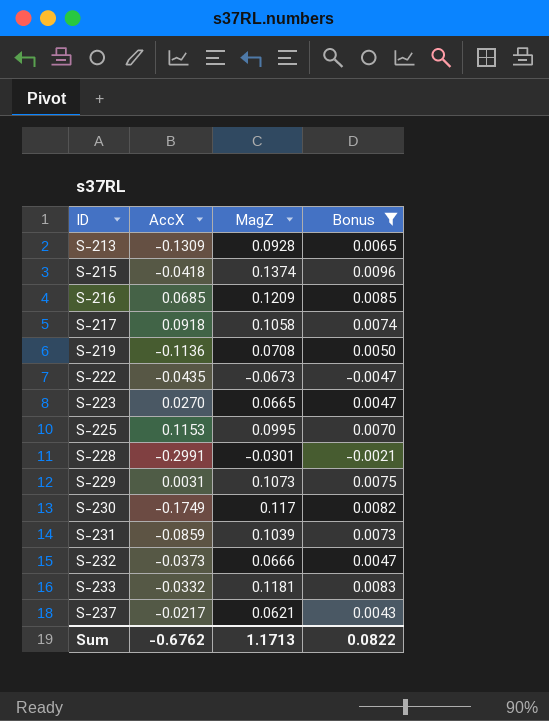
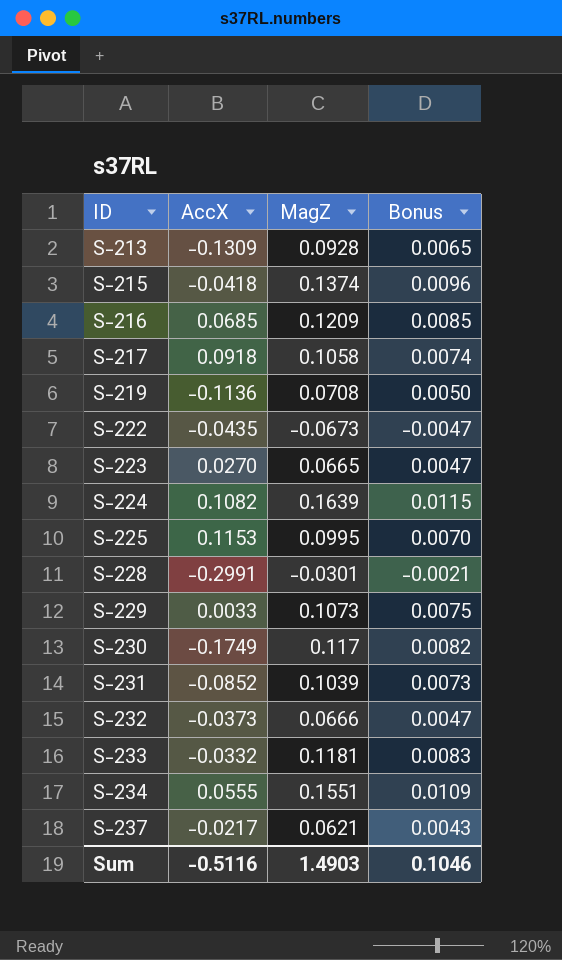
filter: Bonus <= 0.0096 -> none
S-229 | AccX: 0.0031 -> 0.0033
S-231 | AccX: -0.0859 -> -0.0852
Sum | AccX: -0.6762 -> -0.5116
Sum | MagZ: 1.1713 -> 1.4903
Sum | Bonus: 0.0822 -> 0.1046

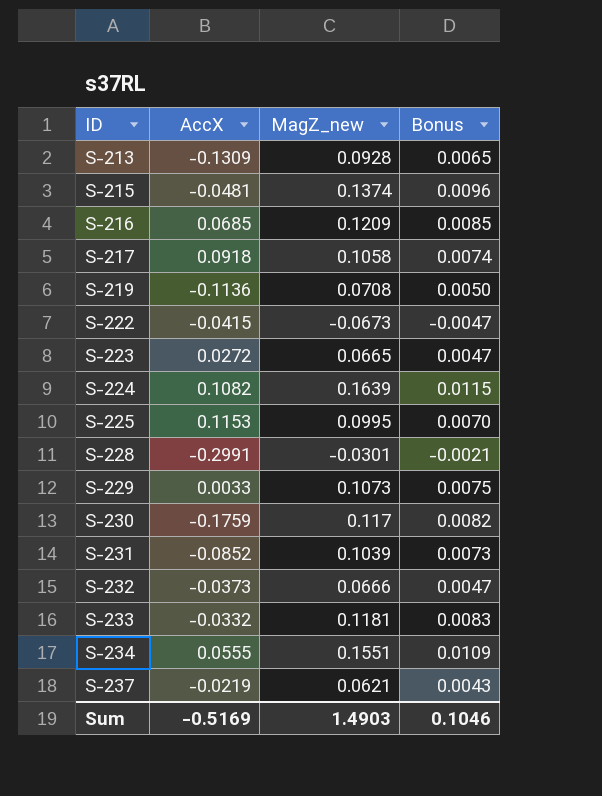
column name: MagZ -> MagZ_new
S-215 | AccX: -0.0418 -> -0.0481
S-222 | AccX: -0.0435 -> -0.0415
S-223 | AccX: 0.0270 -> 0.0272
S-230 | AccX: -0.1749 -> -0.1759
S-237 | AccX: -0.0217 -> -0.0219
Sum | AccX: -0.5116 -> -0.5169

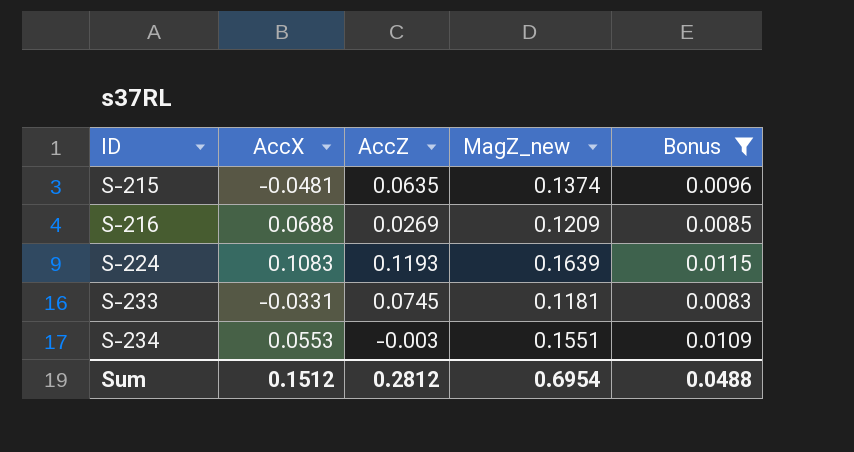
filter: none -> Bonus >= 0.0083
column AccZ | position: none -> 3
S-216 | AccX: 0.0685 -> 0.0688
S-224 | AccX: 0.1082 -> 0.1083
S-233 | AccX: -0.0332 -> -0.0331
S-234 | AccX: 0.0555 -> 0.0553
Sum | AccX: -0.5169 -> 0.1512
Sum | MagZ_new: 1.4903 -> 0.6954
Sum | Bonus: 0.1046 -> 0.0488

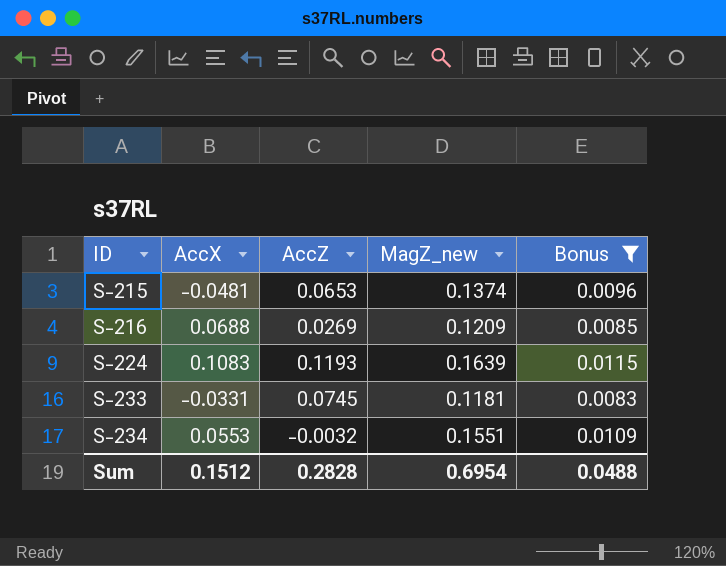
S-215 | AccZ: 0.0635 -> 0.0653
S-234 | AccZ: -0.003 -> -0.0032
Sum | AccZ: 0.2812 -> 0.2828

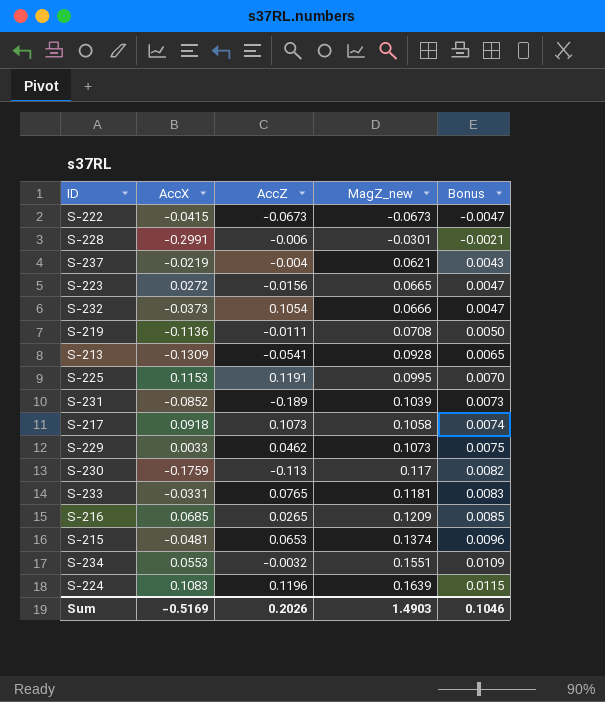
filter: Bonus >= 0.0083 -> none
row order: ID ascending -> MagZ_new ascending
S-233 | AccZ: 0.0745 -> 0.0765
S-216 | AccX: 0.0688 -> 0.0685
S-216 | AccZ: 0.0269 -> 0.0265
S-224 | AccZ: 0.1193 -> 0.1196
Sum | AccX: 0.1512 -> -0.5169
Sum | AccZ: 0.2828 -> 0.2026
Sum | MagZ_new: 0.6954 -> 1.4903
Sum | Bonus: 0.0488 -> 0.1046

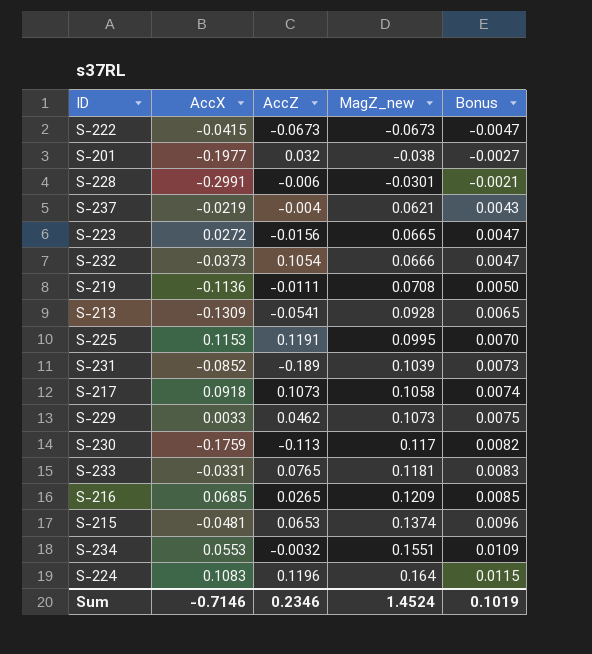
row S-201: none -> -0.1977 | 0.032 | -0.038 | -0.0027
S-224 | MagZ_new: 0.1639 -> 0.164
Sum | AccX: -0.5169 -> -0.7146
Sum | AccZ: 0.2026 -> 0.2346
Sum | MagZ_new: 1.4903 -> 1.4524
Sum | Bonus: 0.1046 -> 0.1019

